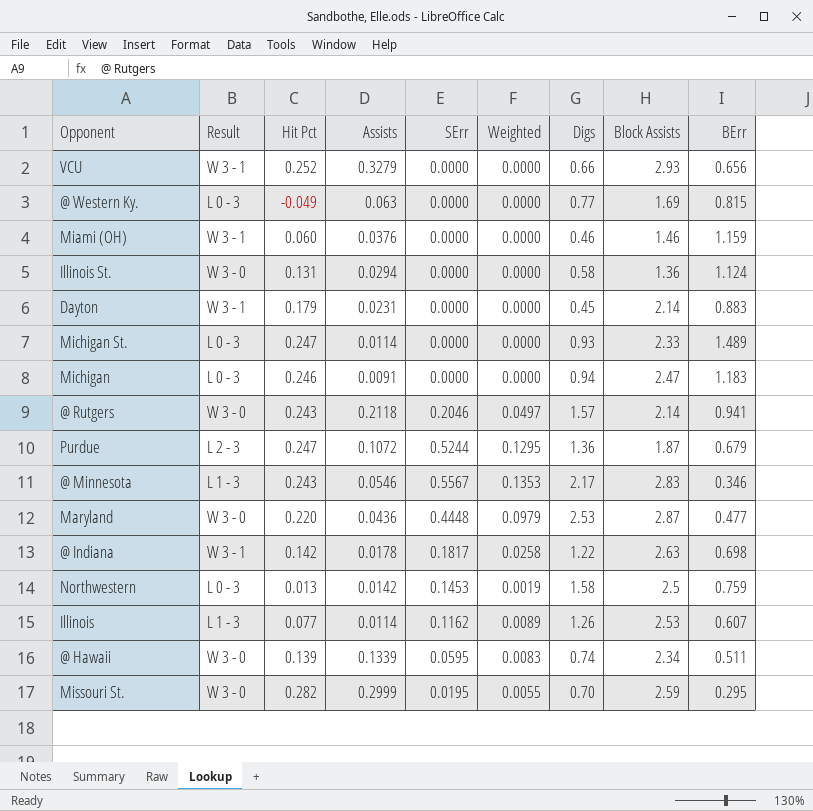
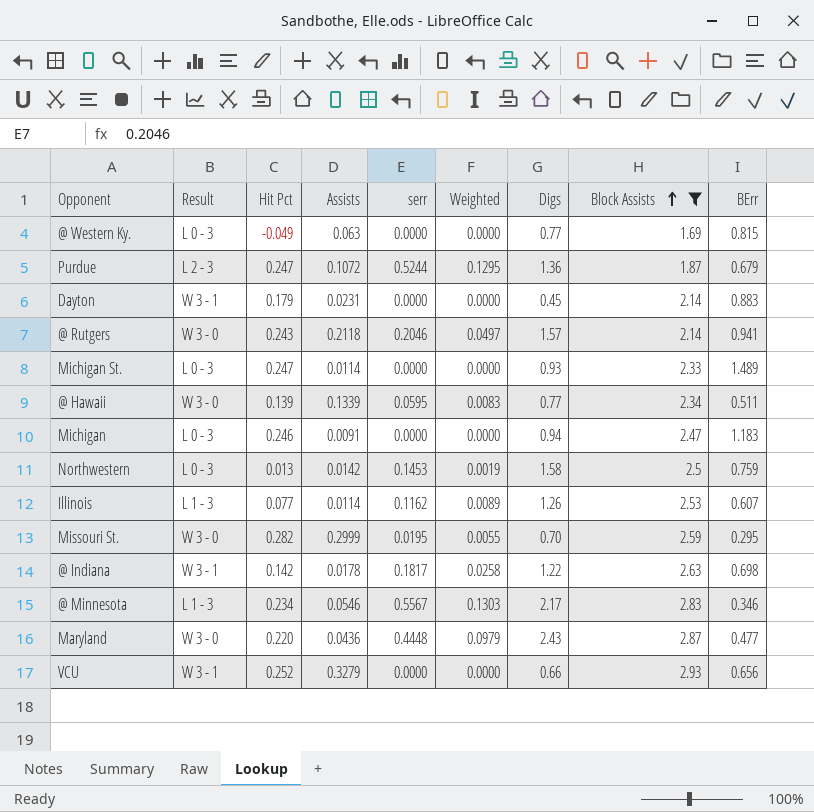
filter: none -> Block Assists >= 1.69
row order: none -> Block Assists ascending
column name: SErr -> serr
@ Hawaii | Digs: 0.74 -> 0.77
@ Minnesota | Hit Pct: 0.243 -> 0.234
@ Minnesota | Weighted: 0.1353 -> 0.1303
Maryland | Digs: 2.53 -> 2.43

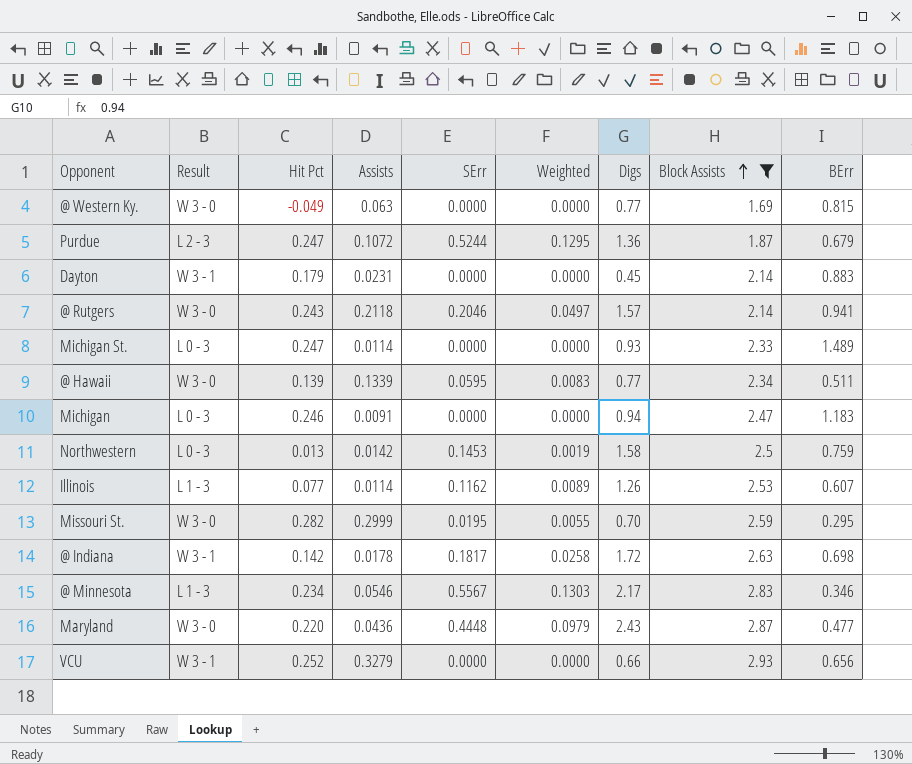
column name: serr -> SErr
@ Western Ky. | Result: L 0 - 3 -> W 3 - 0
@ Indiana | Digs: 1.22 -> 1.72

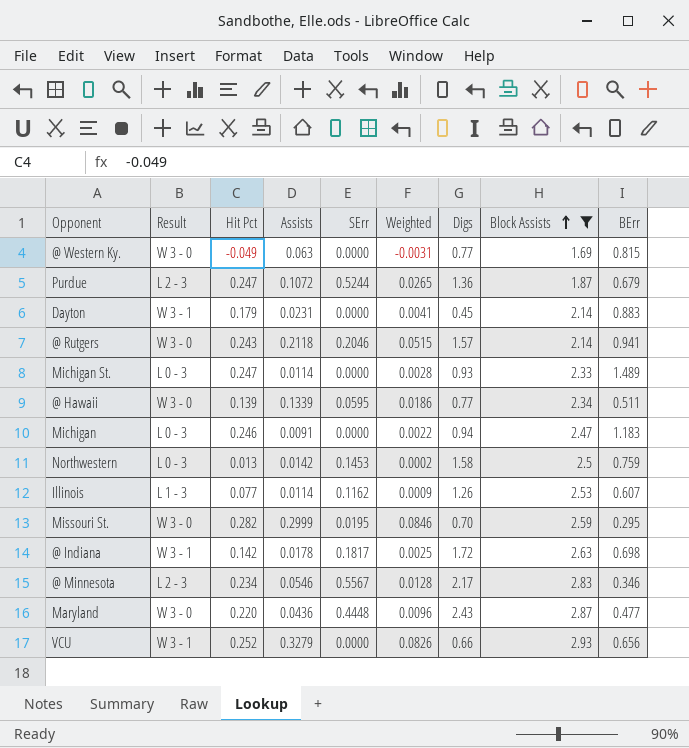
column Weighted | formula: [Hit Pct] * [SErr] -> [Hit Pct] * [Assists]
@ Minnesota | Result: L 1 - 3 -> L 2 - 3

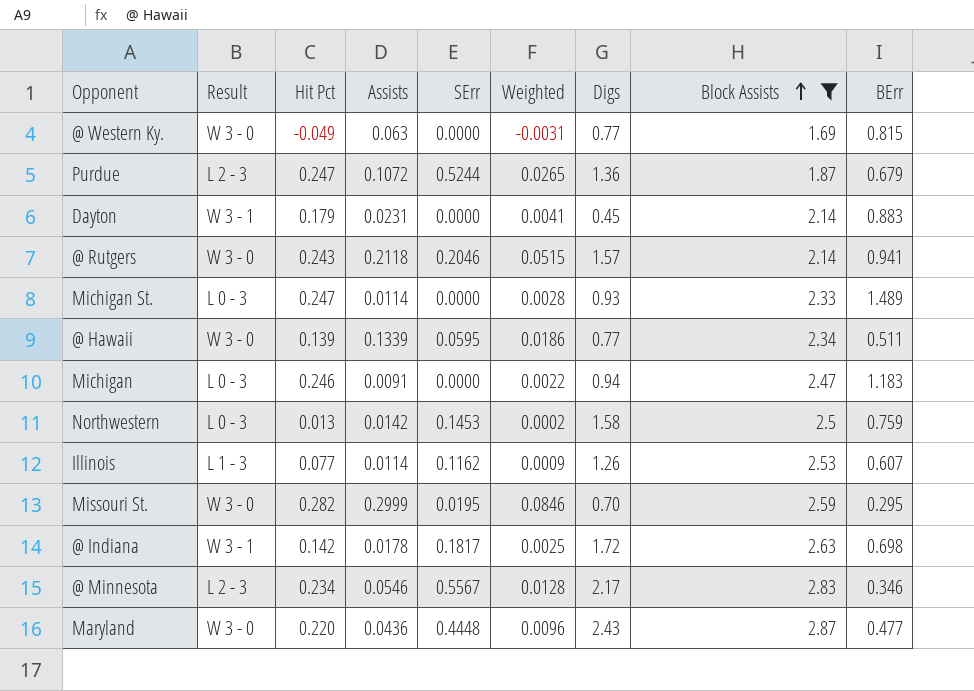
row VCU: W 3 - 1 | 0.252 | 0.3279 | 0.0000 | 0.0826 | 0.66 | 2.93 | 0.656 -> none

